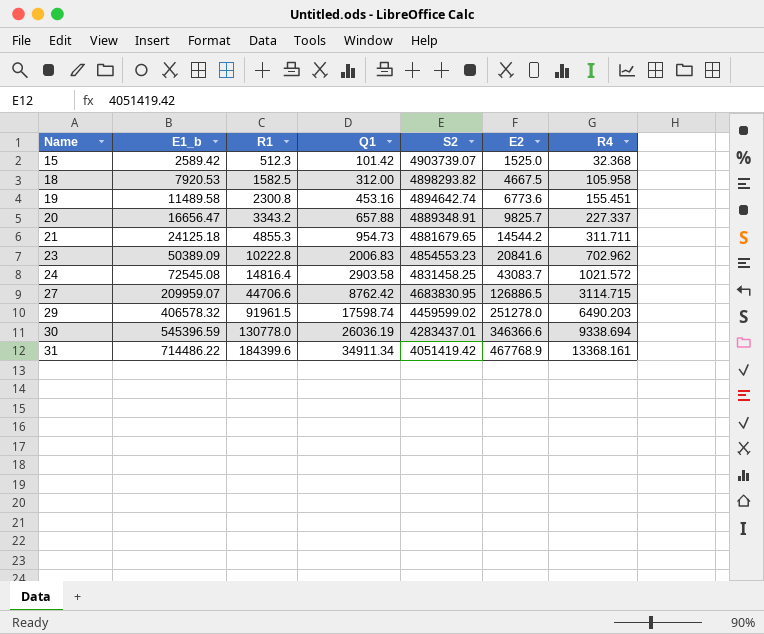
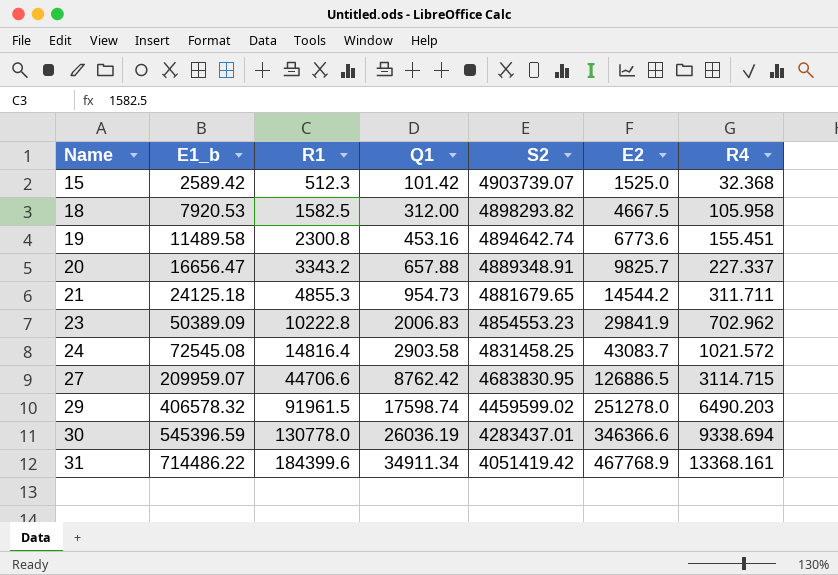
23 | E2: 20841.6 -> 29841.9

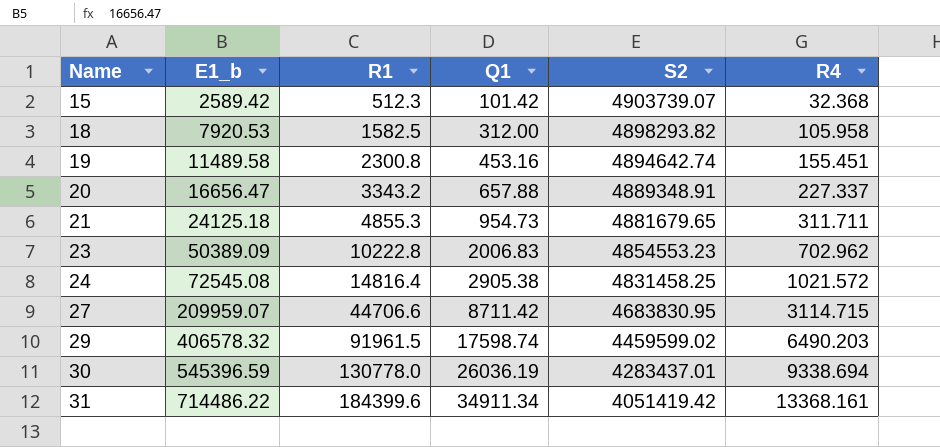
column E2 | position: 6 -> none
24 | Q1: 2903.58 -> 2905.38
27 | Q1: 8762.42 -> 8711.42

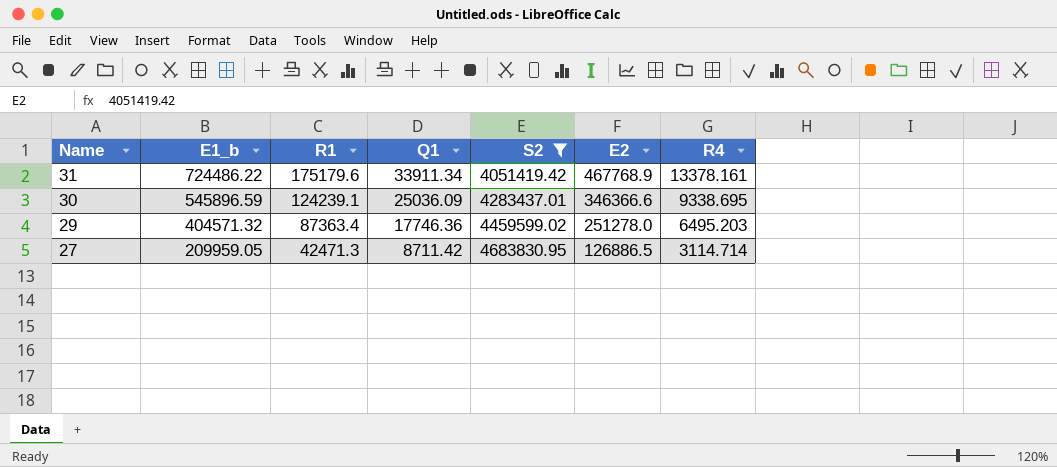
filter: none -> S2 <= 4683830.95
row order: Name ascending -> Name descending
column E2 | position: none -> 6
31 | E1_b: 714486.22 -> 724486.22
31 | R1: 184399.6 -> 175179.6
31 | Q1: 34911.34 -> 33911.34
31 | R4: 13368.161 -> 13378.161
30 | E1_b: 545396.59 -> 545896.59
30 | R1: 130778.0 -> 124239.1
30 | Q1: 26036.19 -> 25036.09
30 | R4: 9338.694 -> 9338.695
29 | E1_b: 406578.32 -> 404571.32
29 | R1: 91961.5 -> 87363.4
29 | Q1: 17598.74 -> 17746.36
29 | R4: 6490.203 -> 6495.203
27 | E1_b: 209959.07 -> 209959.05
27 | R1: 44706.6 -> 42471.3
27 | R4: 3114.715 -> 3114.714

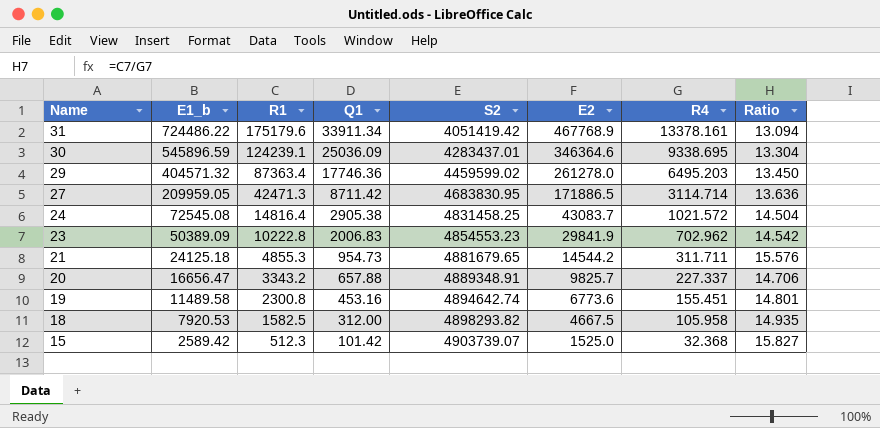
filter: S2 <= 4683830.95 -> none
column Ratio | formula: none -> [R1] / [R4]
30 | E2: 346366.6 -> 346364.6
29 | E2: 251278.0 -> 261278.0
27 | E2: 126886.5 -> 171886.5

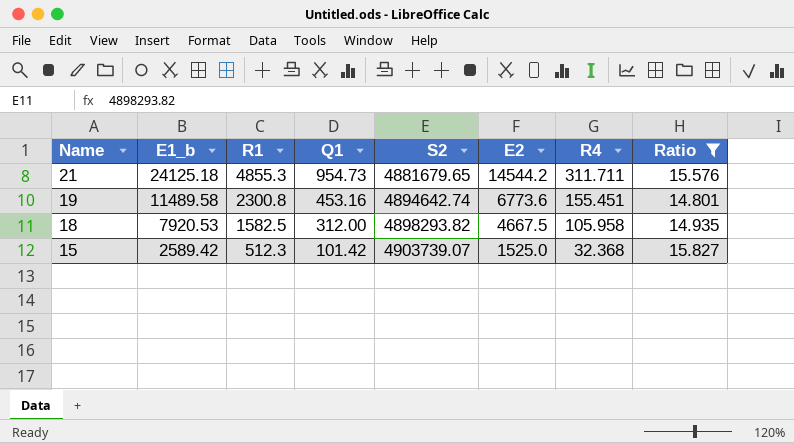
filter: none -> Ratio >= 14.801

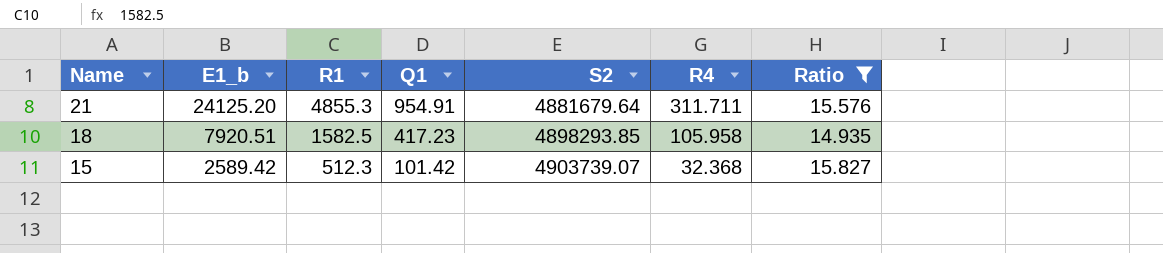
column E2 | position: 6 -> none
row 19: 11489.58 | 2300.8 | 453.16 | 4894642.74 | 6773.6 | 155.451 | 14.801 -> none
21 | E1_b: 24125.18 -> 24125.20
21 | Q1: 954.73 -> 954.91
21 | S2: 4881679.65 -> 4881679.64
18 | E1_b: 7920.53 -> 7920.51
18 | Q1: 312.00 -> 417.23
18 | S2: 4898293.82 -> 4898293.85

